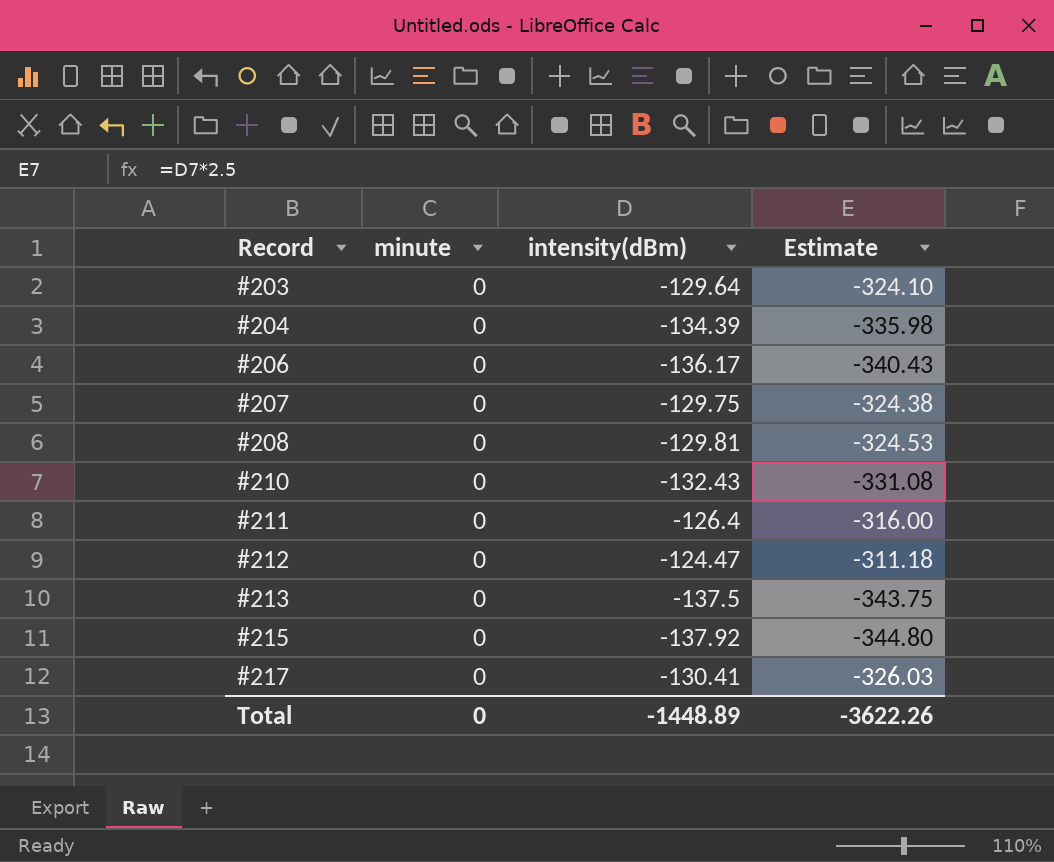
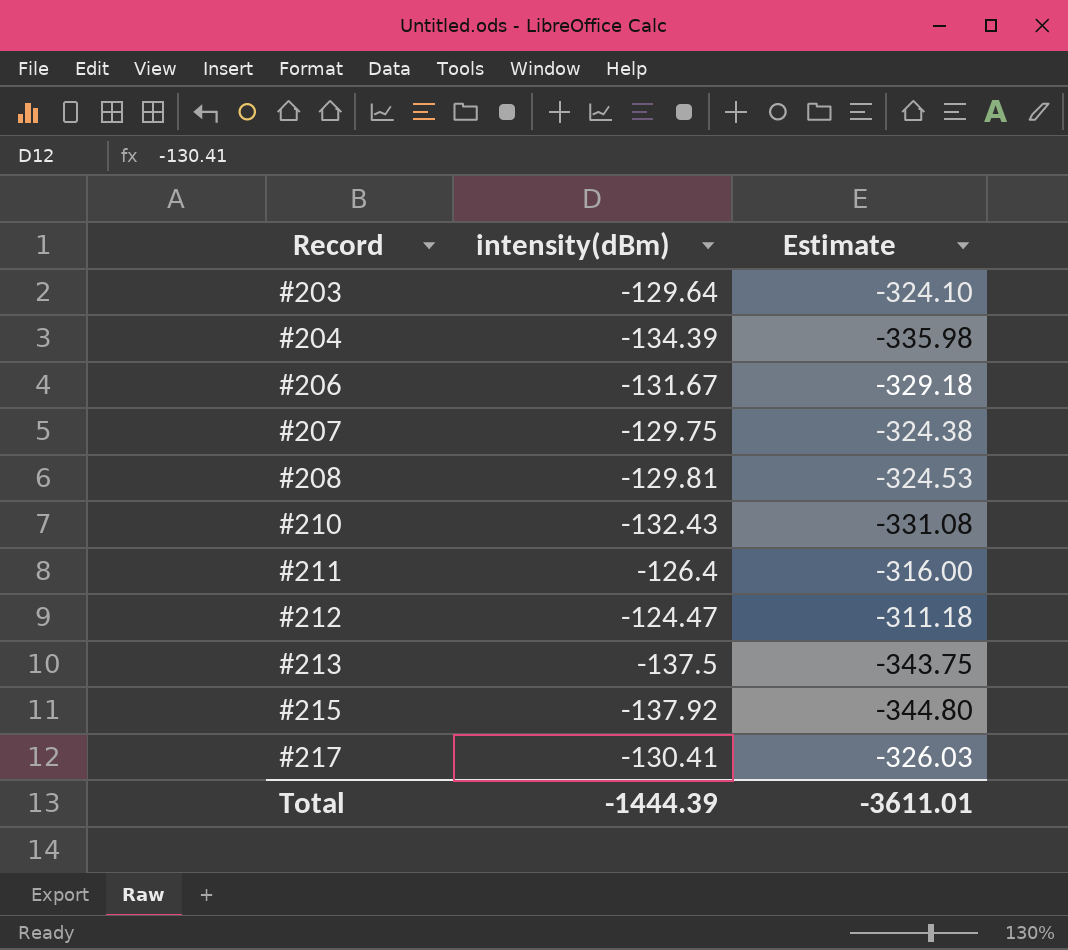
column minute | position: 2 -> none
#206 | intensity(dBm): -136.17 -> -131.67
#206 | Estimate: -340.43 -> -329.18
Total | intensity(dBm): -1448.89 -> -1444.39
Total | Estimate: -3622.26 -> -3611.01

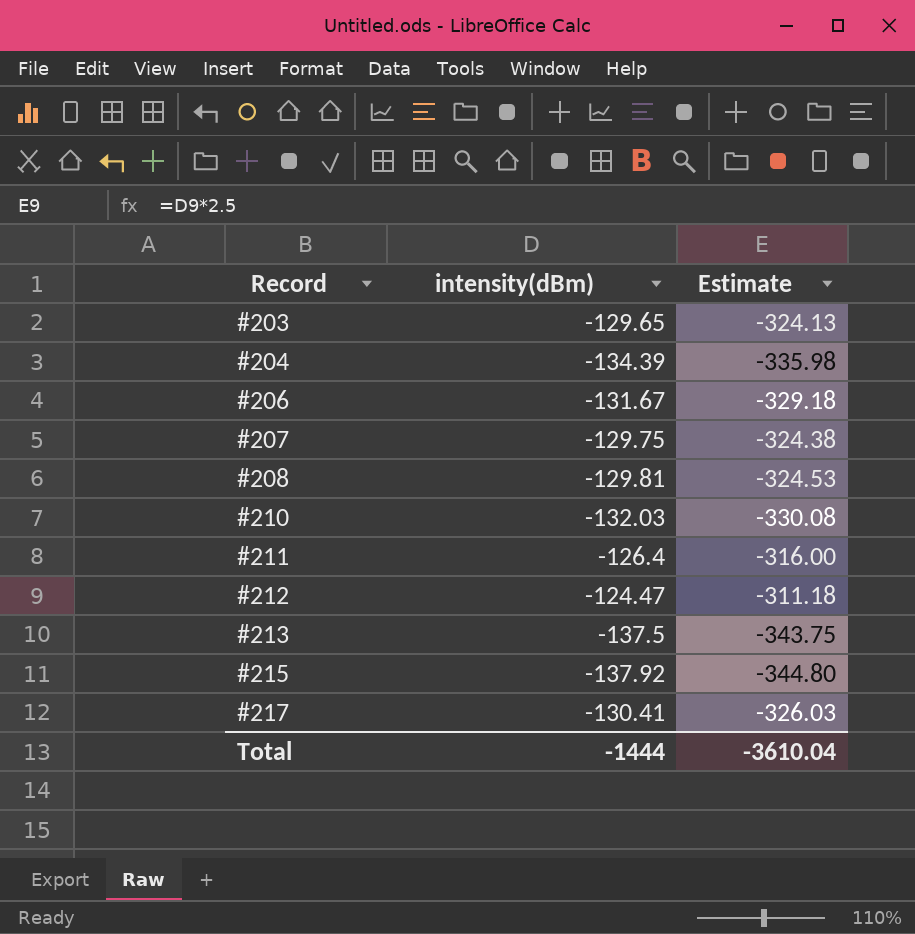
#203 | intensity(dBm): -129.64 -> -129.65
#203 | Estimate: -324.10 -> -324.13
#210 | intensity(dBm): -132.43 -> -132.03
#210 | Estimate: -331.08 -> -330.08
Total | intensity(dBm): -1444.39 -> -1444
Total | Estimate: -3611.01 -> -3610.04

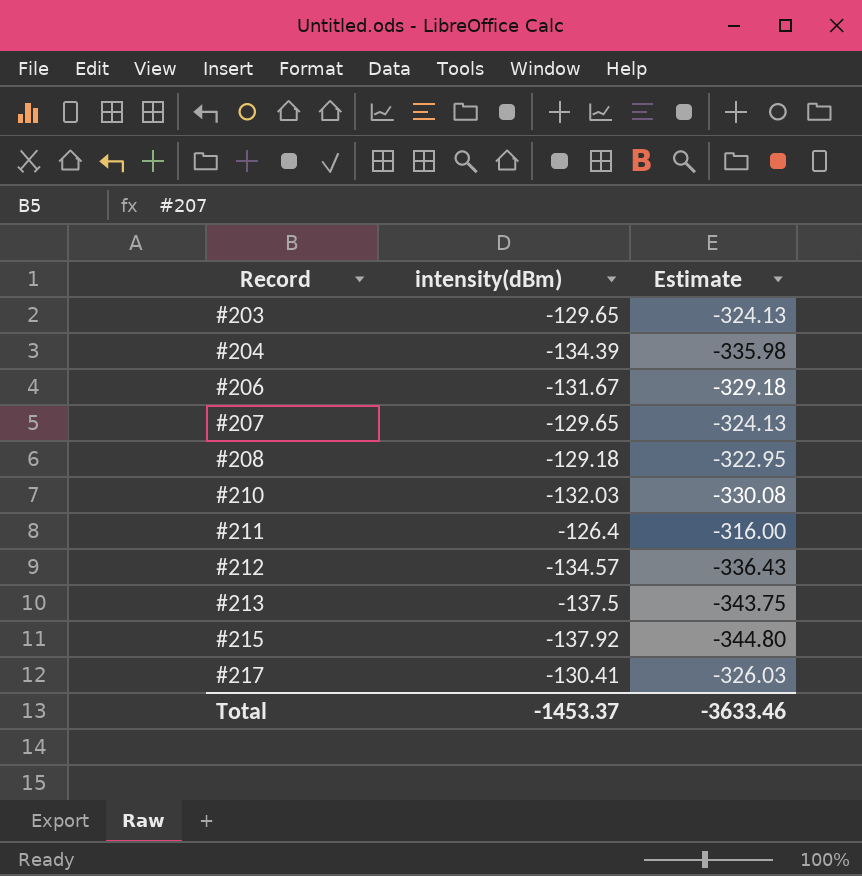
#207 | intensity(dBm): -129.75 -> -129.65
#207 | Estimate: -324.38 -> -324.13
#208 | intensity(dBm): -129.81 -> -129.18
#208 | Estimate: -324.53 -> -322.95
#212 | intensity(dBm): -124.47 -> -134.57
#212 | Estimate: -311.18 -> -336.43
Total | intensity(dBm): -1444 -> -1453.37
Total | Estimate: -3610.04 -> -3633.46

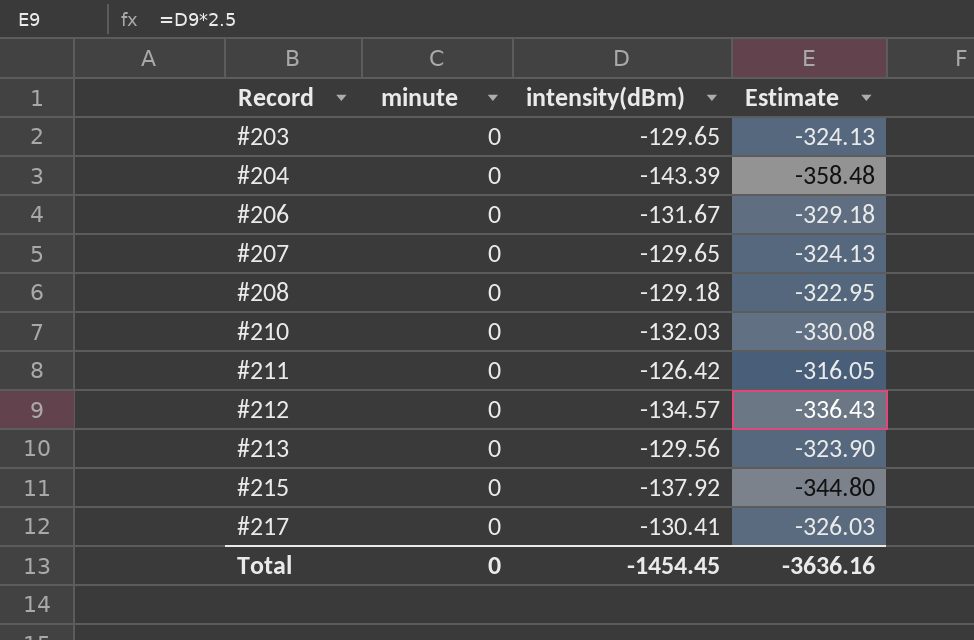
column minute | position: none -> 2
#204 | intensity(dBm): -134.39 -> -143.39
#204 | Estimate: -335.98 -> -358.48
#211 | intensity(dBm): -126.4 -> -126.42
#211 | Estimate: -316.00 -> -316.05
#213 | intensity(dBm): -137.5 -> -129.56
#213 | Estimate: -343.75 -> -323.90
Total | intensity(dBm): -1453.37 -> -1454.45
Total | Estimate: -3633.46 -> -3636.16

